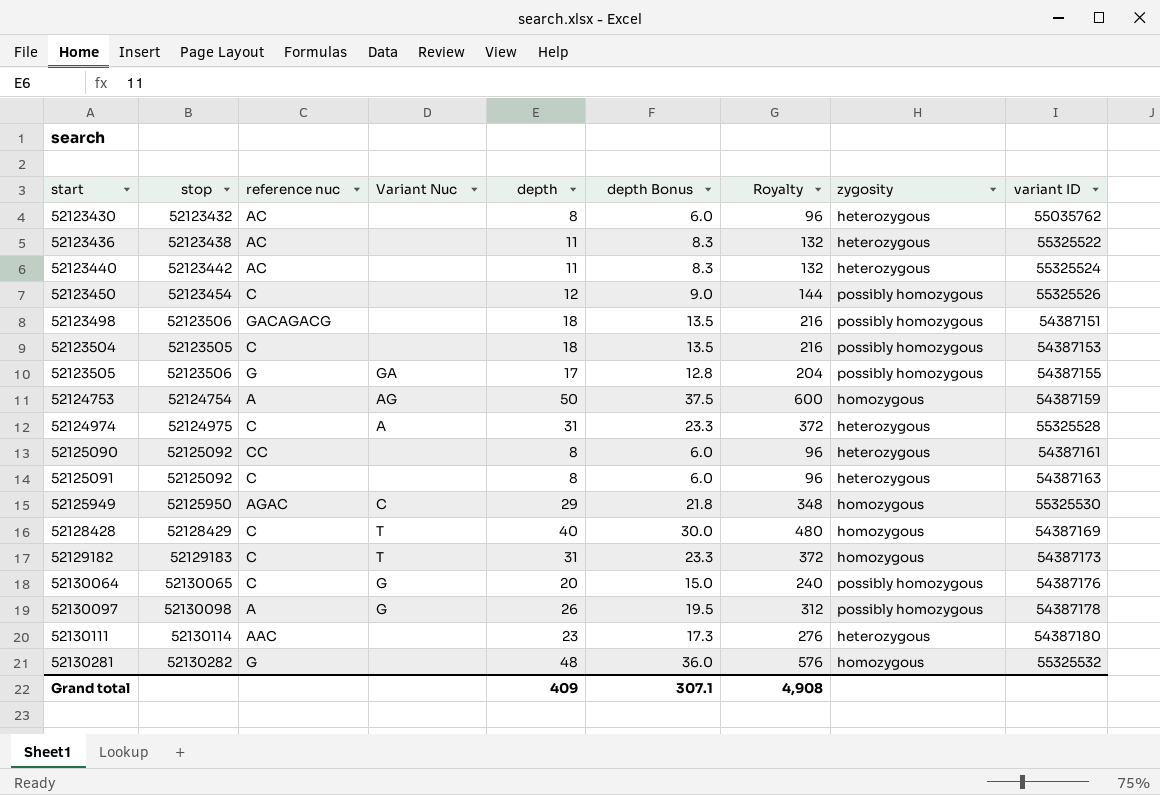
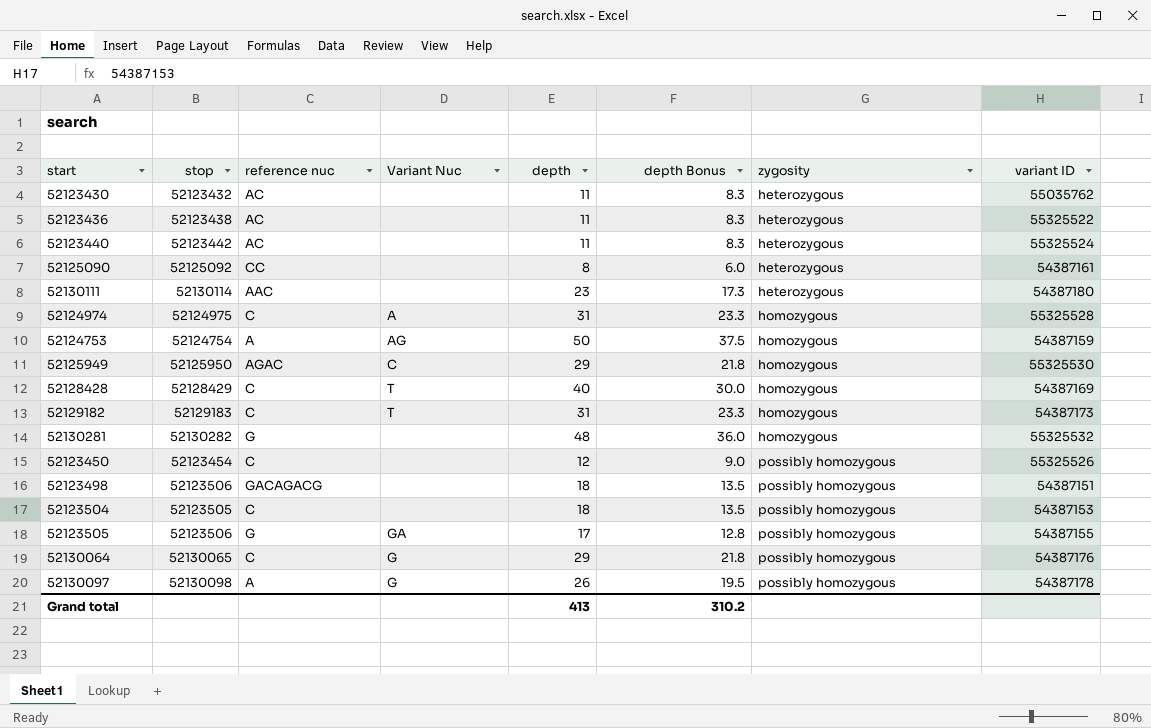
row order: start ascending -> zygosity ascending
column Royalty | formula: [depth] * 12 -> none
row 52125091: 52125092 | C | none | 8 | 6.0 | 96 | heterozygous | 54387163 -> none
52123430 | depth: 8 -> 11
52123430 | depth Bonus: 6.0 -> 8.3
52124974 | zygosity: heterozygous -> homozygous
52130064 | depth: 20 -> 29
52130064 | depth Bonus: 15.0 -> 21.8
Grand total | depth: 409 -> 413
Grand total | depth Bonus: 307.1 -> 310.2

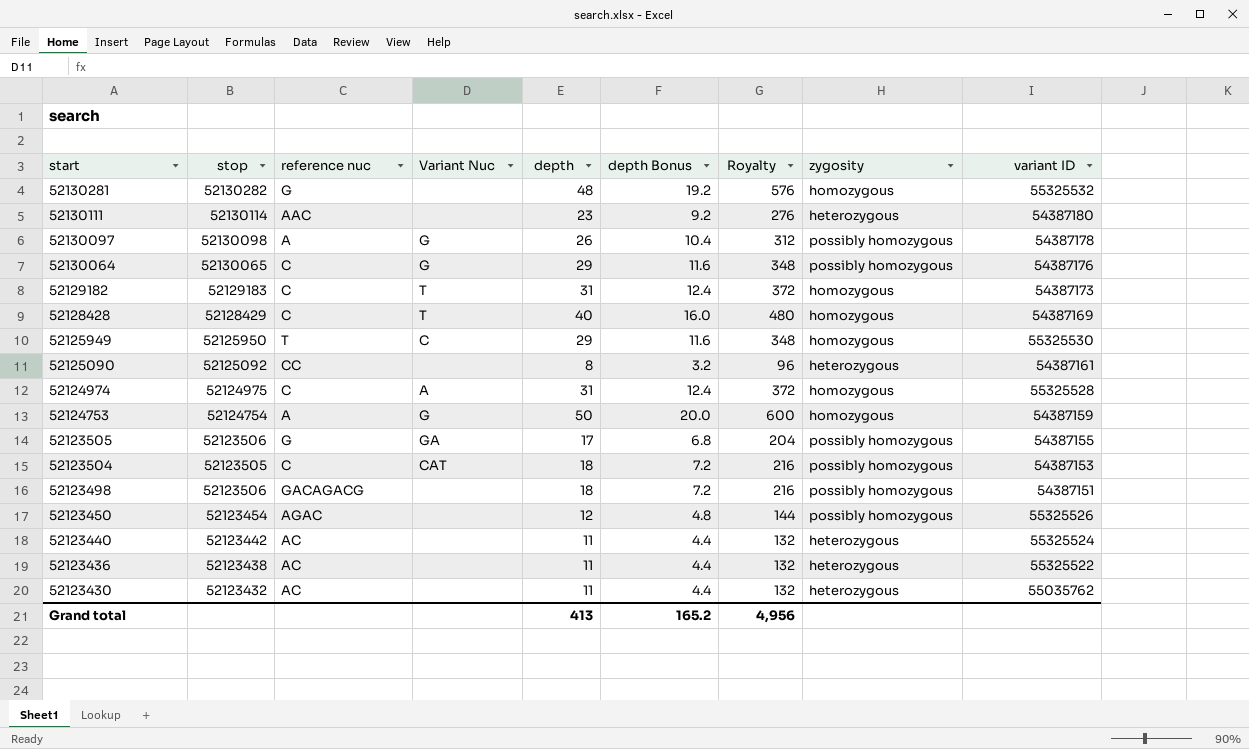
row order: zygosity ascending -> start descending
column depth Bonus | formula: [depth] * 0.75 -> [depth] * 0.4
column Royalty | formula: none -> [depth] * 12
52125949 | reference nuc: AGAC -> T
52124753 | Variant Nuc: AG -> G
52123504 | Variant Nuc: none -> CAT
52123450 | reference nuc: C -> AGAC
Grand total | depth Bonus: 310.2 -> 165.2

